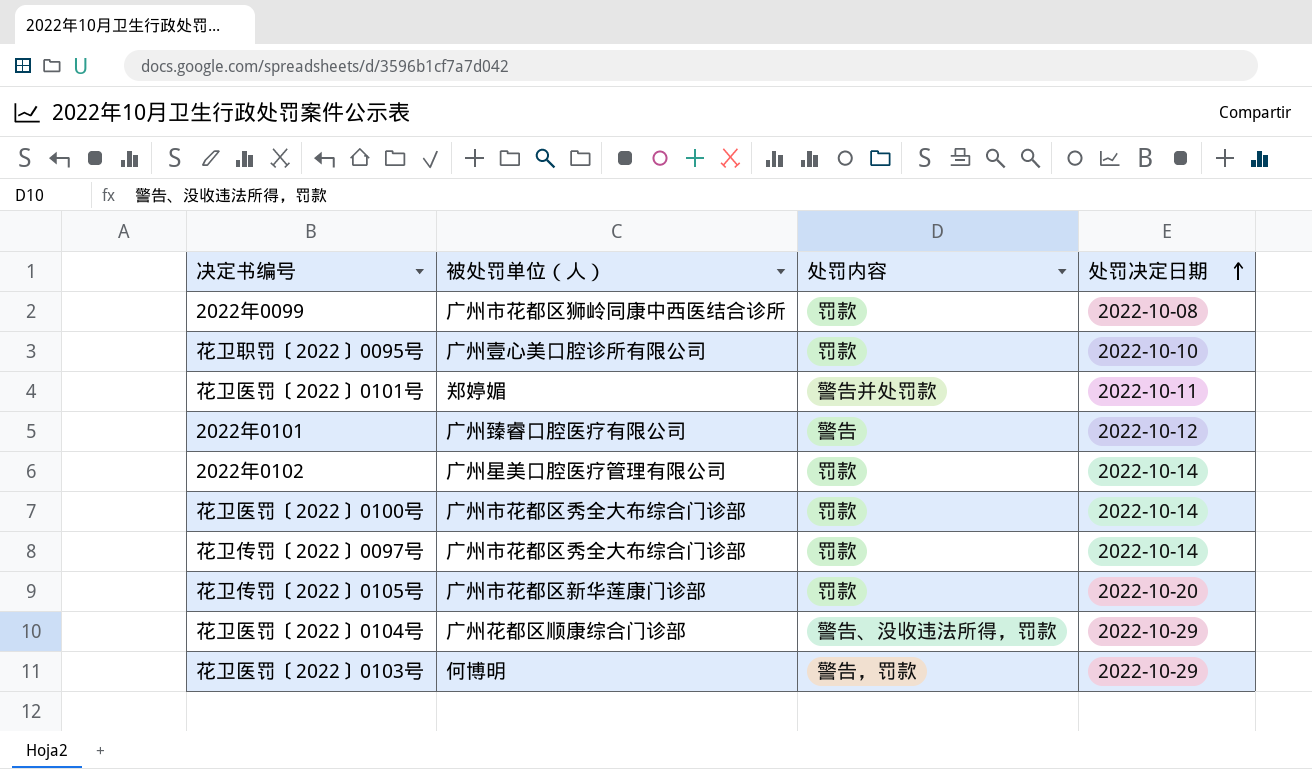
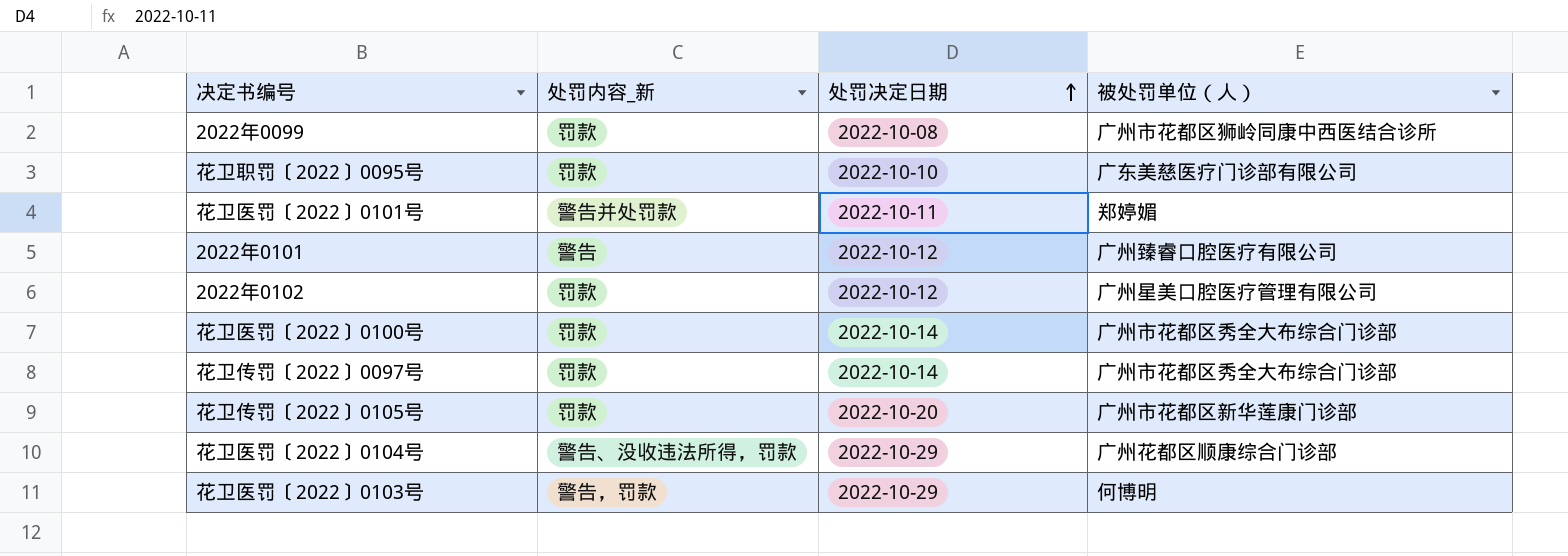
column name: 处罚内容 -> 处罚内容_新
column 被处罚单位（人） | position: 2 -> 4
花卫职罚〔2022〕0095号 | 被处罚单位（人）: 广州壹心美口腔诊所有限公司 -> 广东美慈医疗门诊部有限公司
2022年0102 | 处罚决定日期: 2022-10-14 -> 2022-10-12

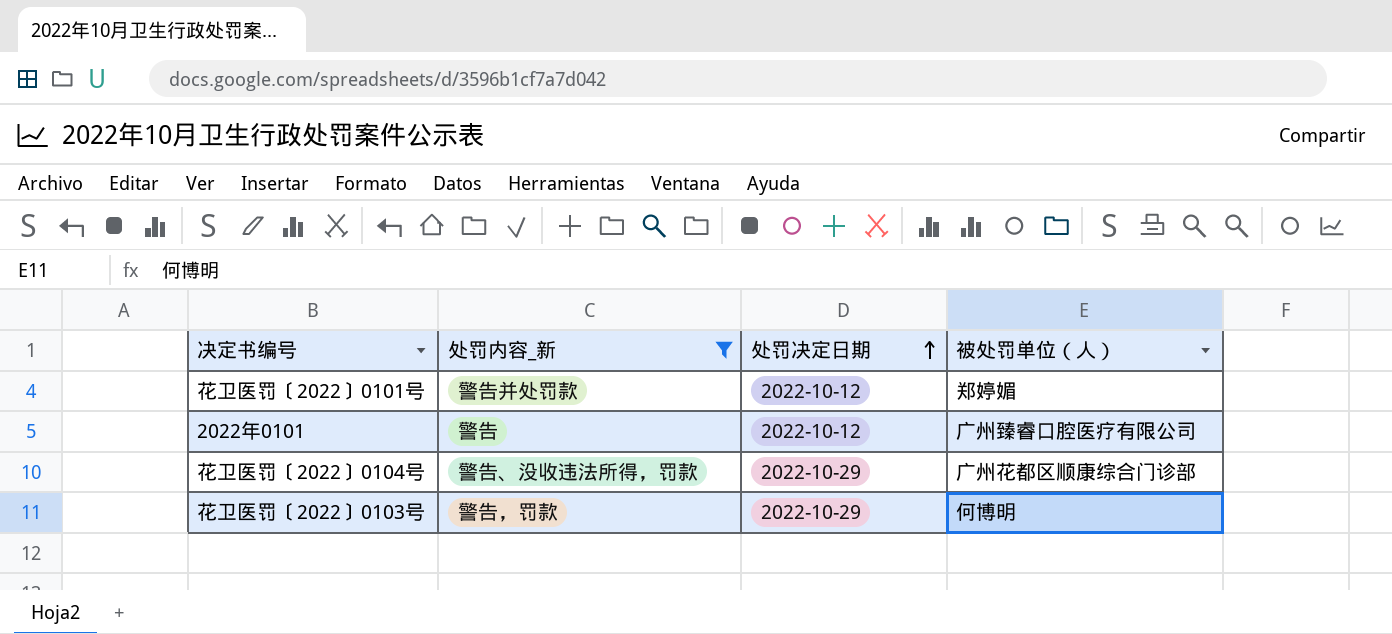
filter: none -> 处罚内容_新 != 罚款
花卫医罚〔2022〕0101号 | 处罚决定日期: 2022-10-11 -> 2022-10-12

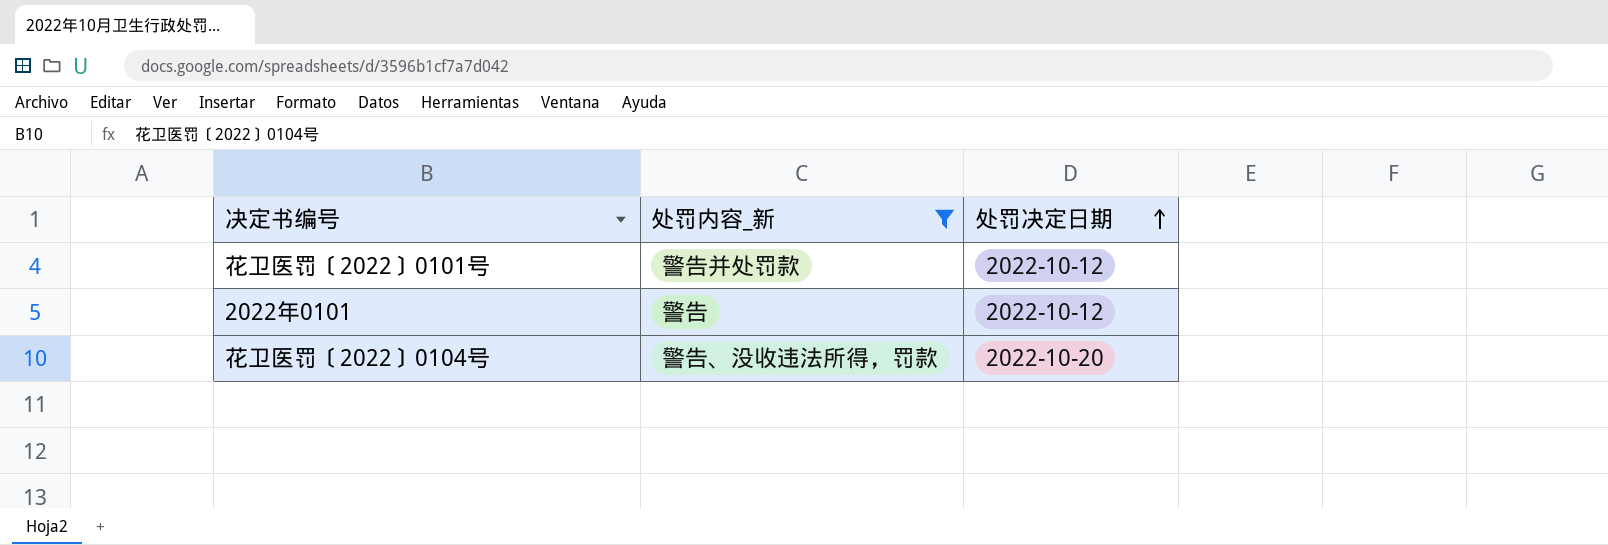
column 被处罚单位（人） | position: 4 -> none
row 花卫医罚〔2022〕0103号: 警告，罚款 | 2022-10-29 | 何博明 -> none
花卫医罚〔2022〕0104号 | 处罚决定日期: 2022-10-29 -> 2022-10-20

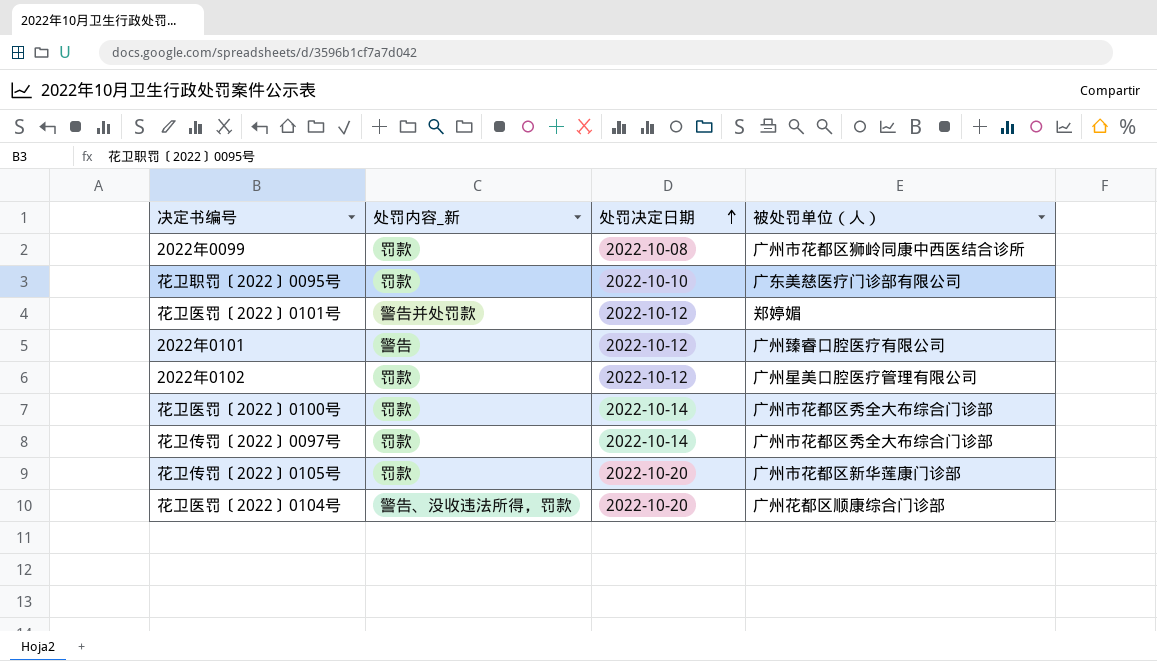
filter: 处罚内容_新 != 罚款 -> none
column 被处罚单位（人） | position: none -> 4

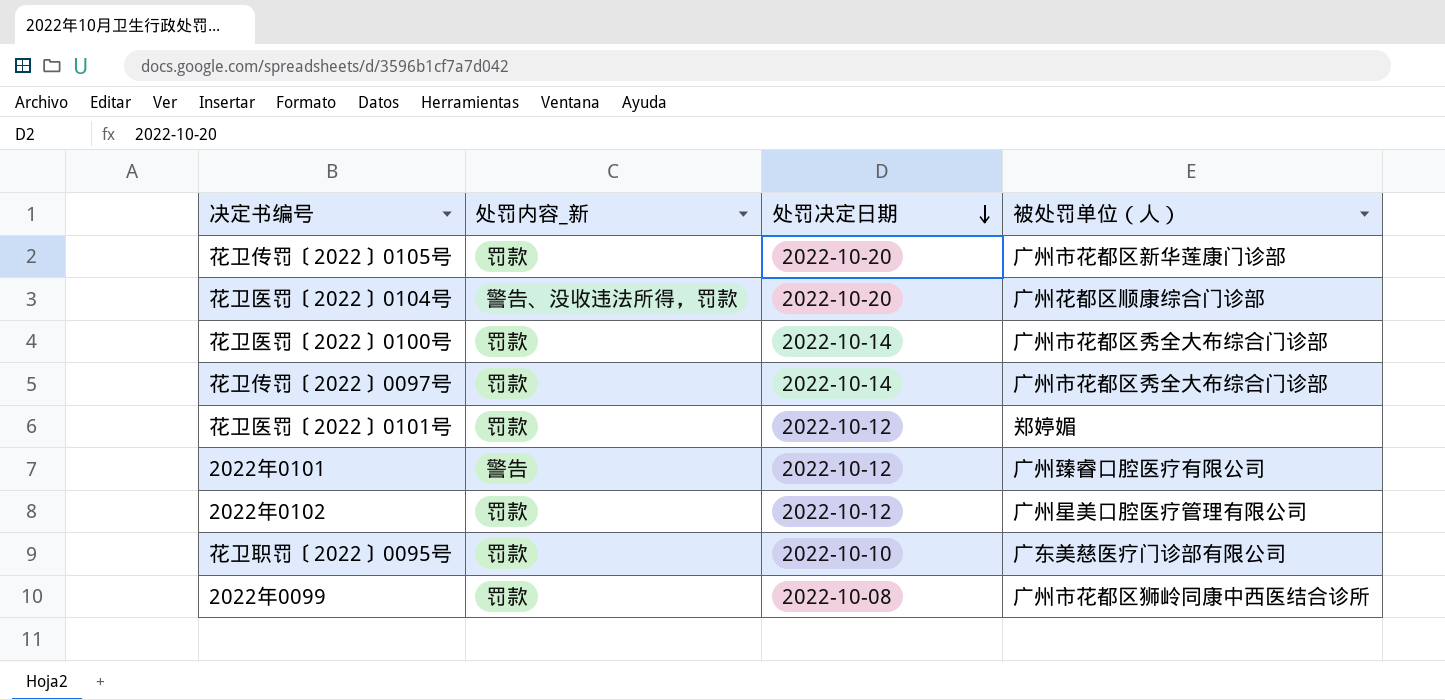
row order: 处罚决定日期 ascending -> 处罚决定日期 descending
花卫医罚〔2022〕0101号 | 处罚内容_新: 警告并处罚款 -> 罚款

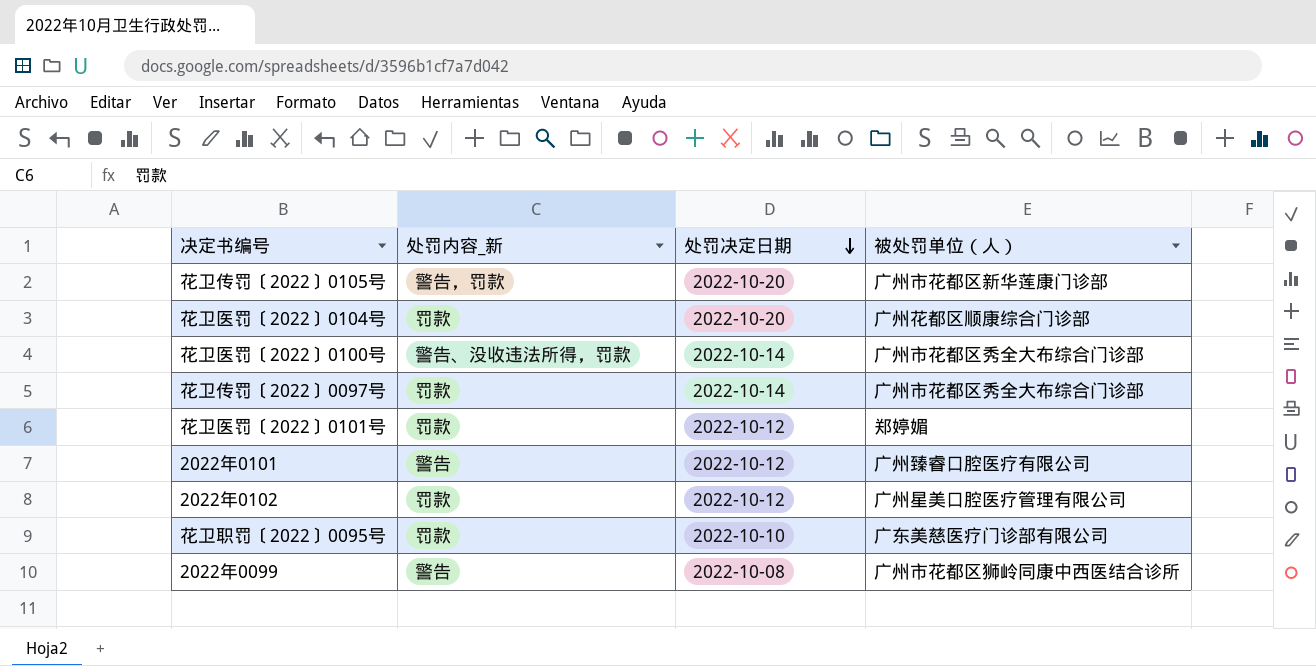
花卫传罚〔2022〕0105号 | 处罚内容_新: 罚款 -> 警告，罚款
花卫医罚〔2022〕0104号 | 处罚内容_新: 警告、没收违法所得，罚款 -> 罚款
花卫医罚〔2022〕0100号 | 处罚内容_新: 罚款 -> 警告、没收违法所得，罚款
2022年0099 | 处罚内容_新: 罚款 -> 警告

